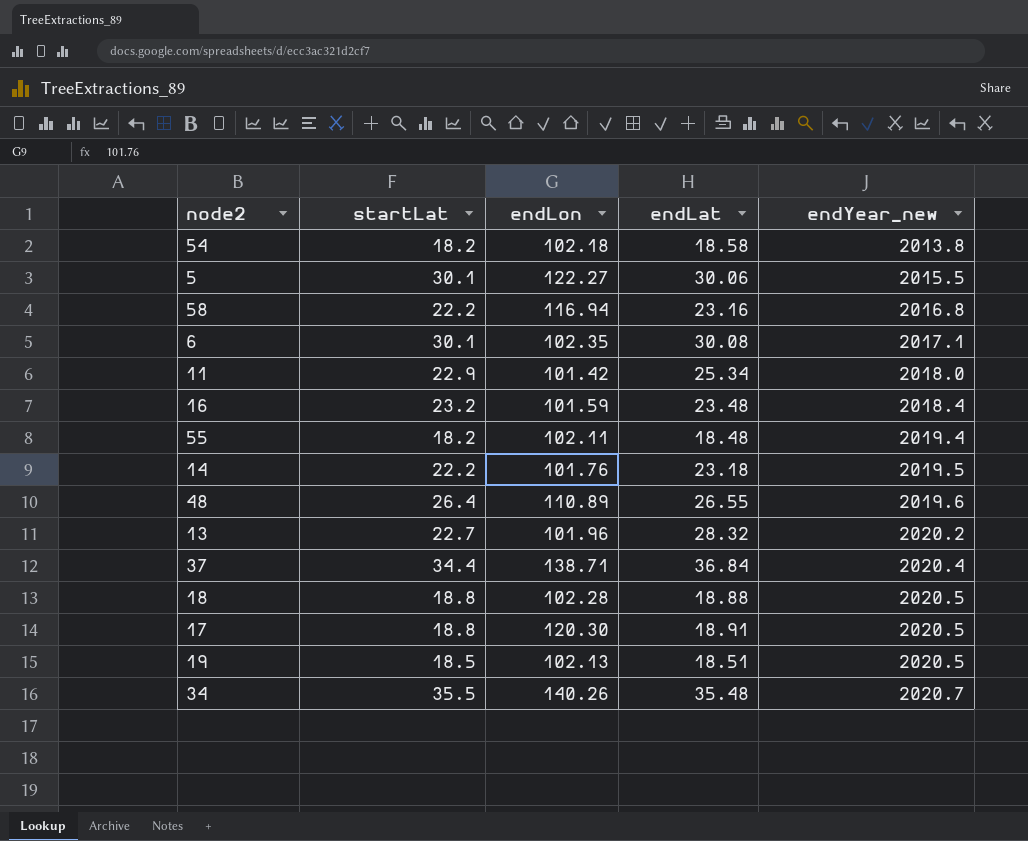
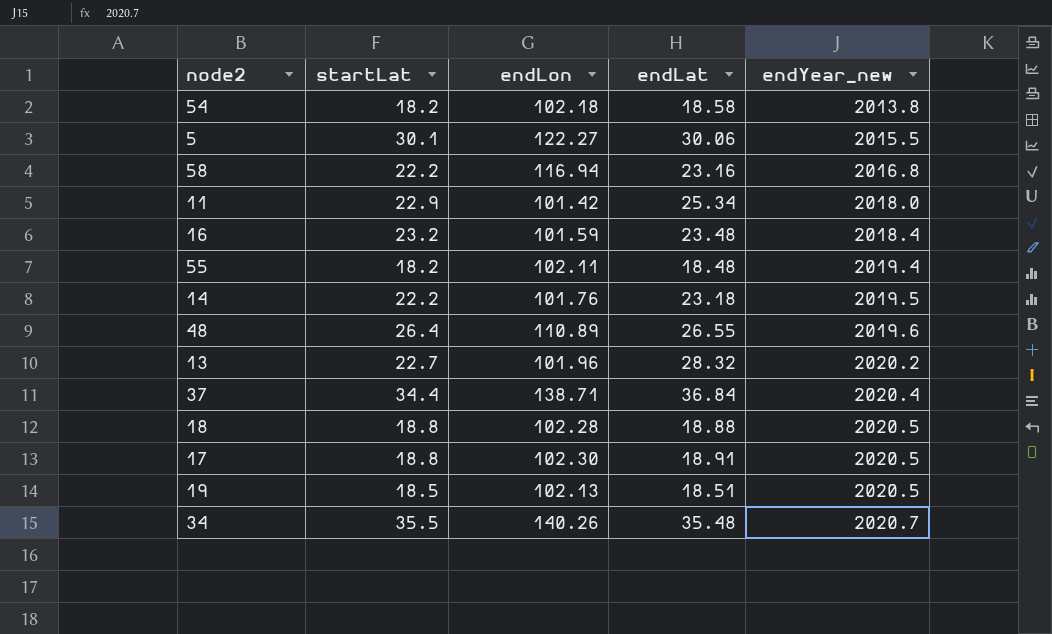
row 6: 30.1 | 102.35 | 30.08 | 2017.1 -> none
17 | endLon: 120.30 -> 102.30

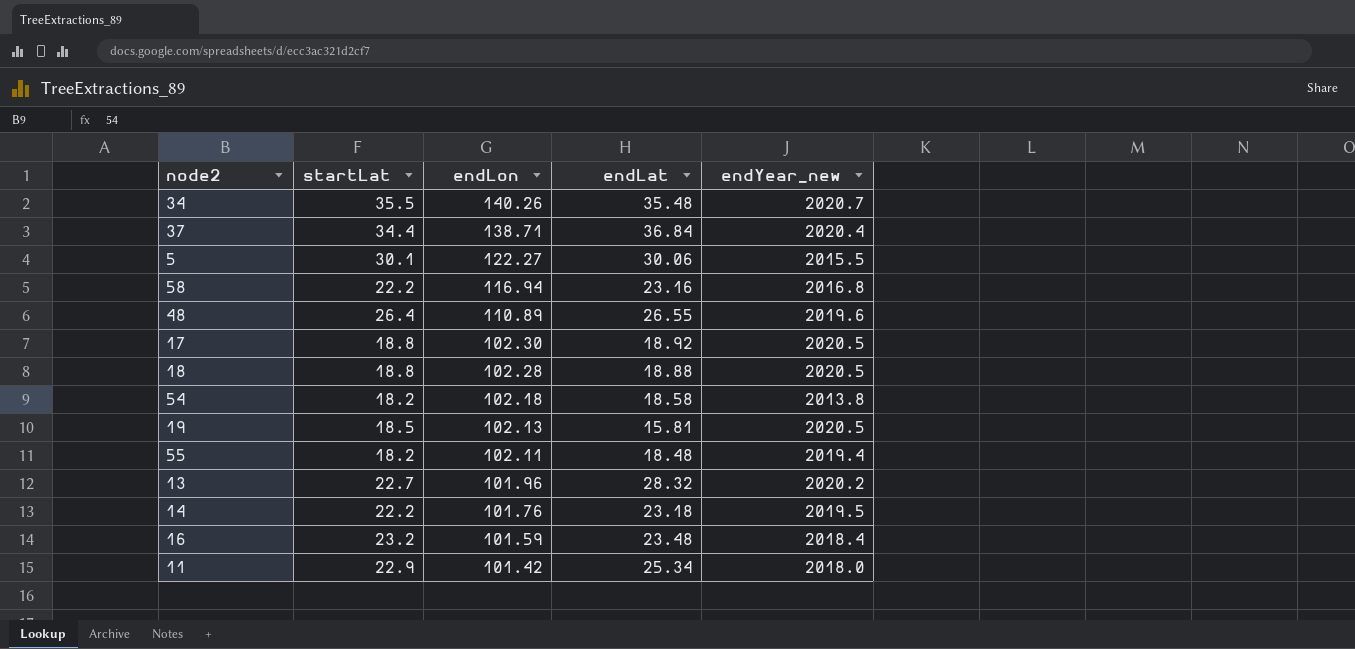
row order: endYear_new ascending -> endLon descending
17 | endLat: 18.91 -> 18.92
19 | endLat: 18.51 -> 15.81

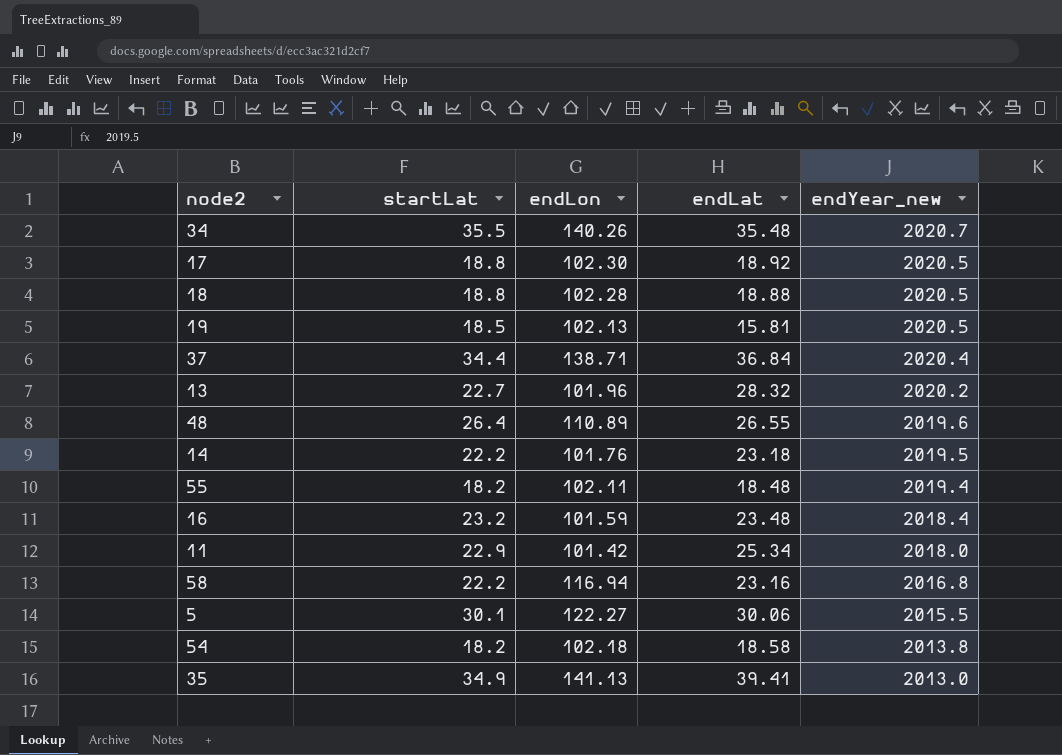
row order: endLon descending -> endYear_new descending
row 35: none -> 34.9 | 141.13 | 39.41 | 2013.0

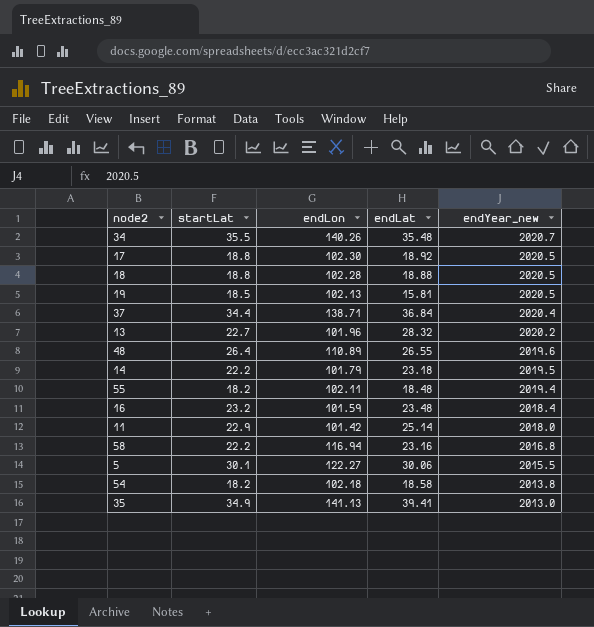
14 | endLon: 101.76 -> 101.79
11 | endLat: 25.34 -> 25.14

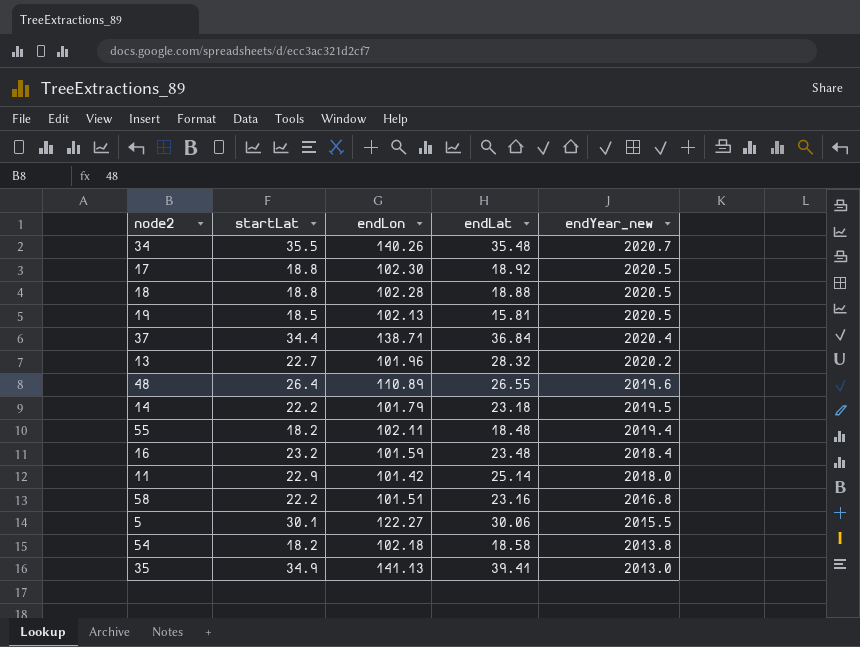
58 | endLon: 116.94 -> 101.51

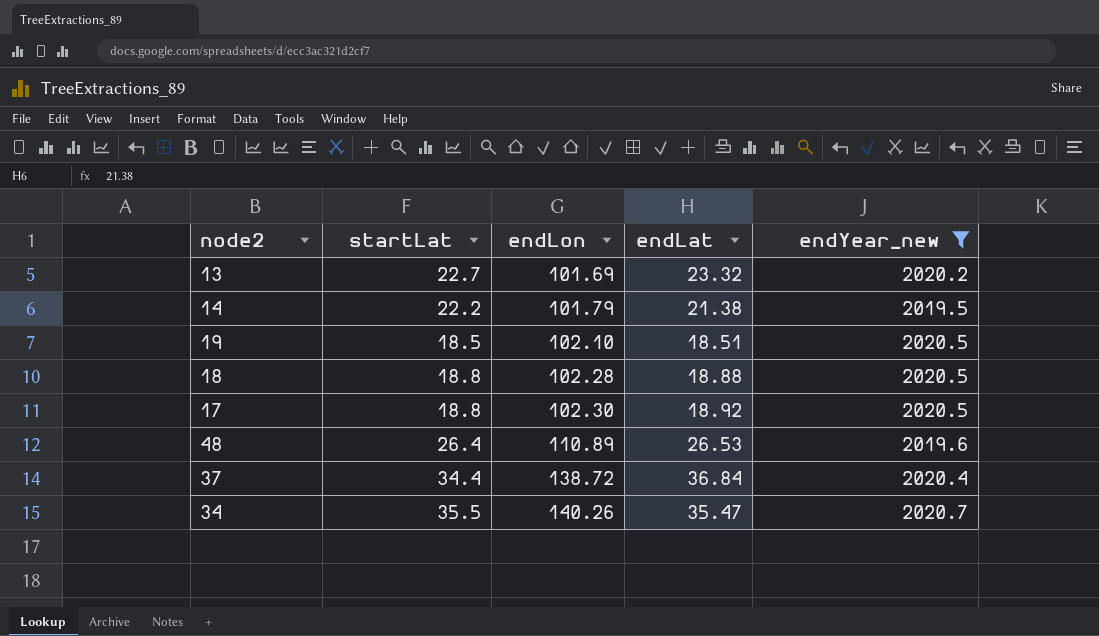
filter: none -> endYear_new >= 2019.5
row order: endYear_new descending -> endLon ascending
13 | endLon: 101.96 -> 101.69
13 | endLat: 28.32 -> 23.32
14 | endLat: 23.18 -> 21.38
19 | endLon: 102.13 -> 102.10
19 | endLat: 15.81 -> 18.51
48 | endLat: 26.55 -> 26.53
37 | endLon: 138.71 -> 138.72
34 | endLat: 35.48 -> 35.47

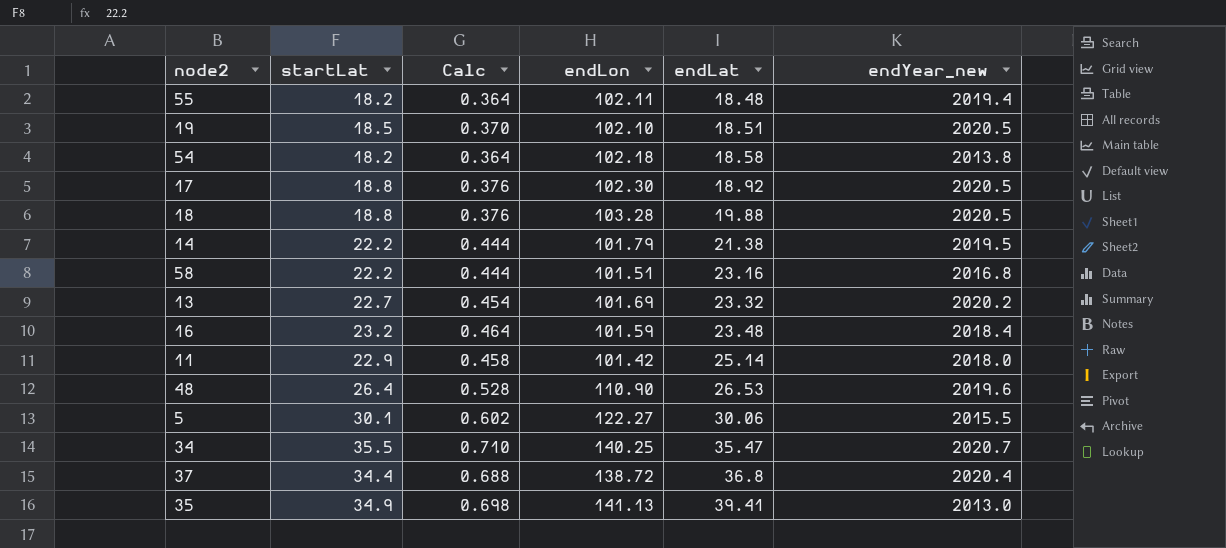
filter: endYear_new >= 2019.5 -> none
row order: endLon ascending -> endLat ascending
column Calc | formula: none -> [startLat] * 0.02
18 | endLon: 102.28 -> 103.28
18 | endLat: 18.88 -> 19.88
48 | endLon: 110.89 -> 110.90
34 | endLon: 140.26 -> 140.25
37 | endLat: 36.84 -> 36.8

